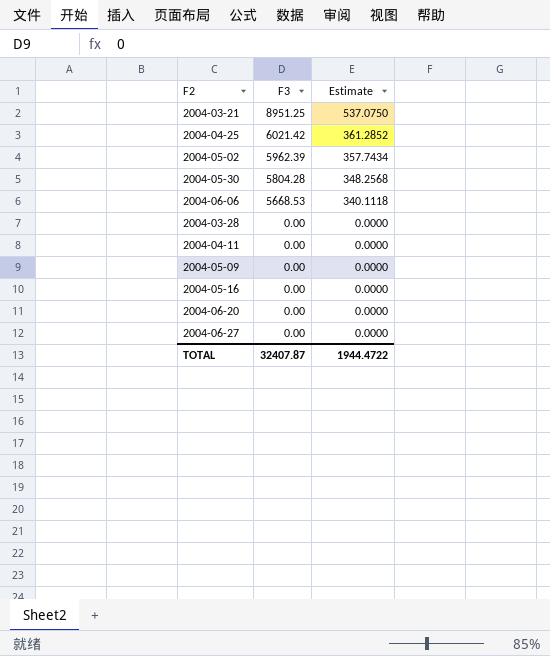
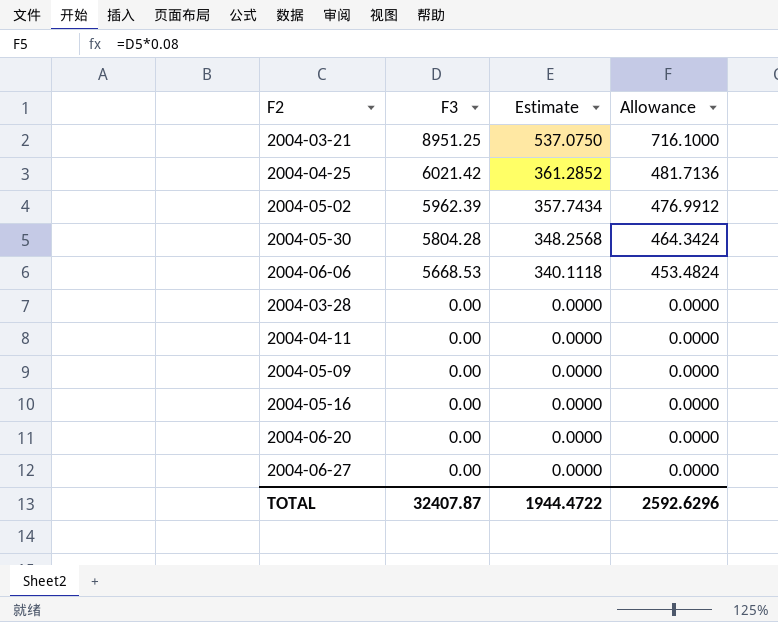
column Allowance | formula: none -> [F3] * 0.08

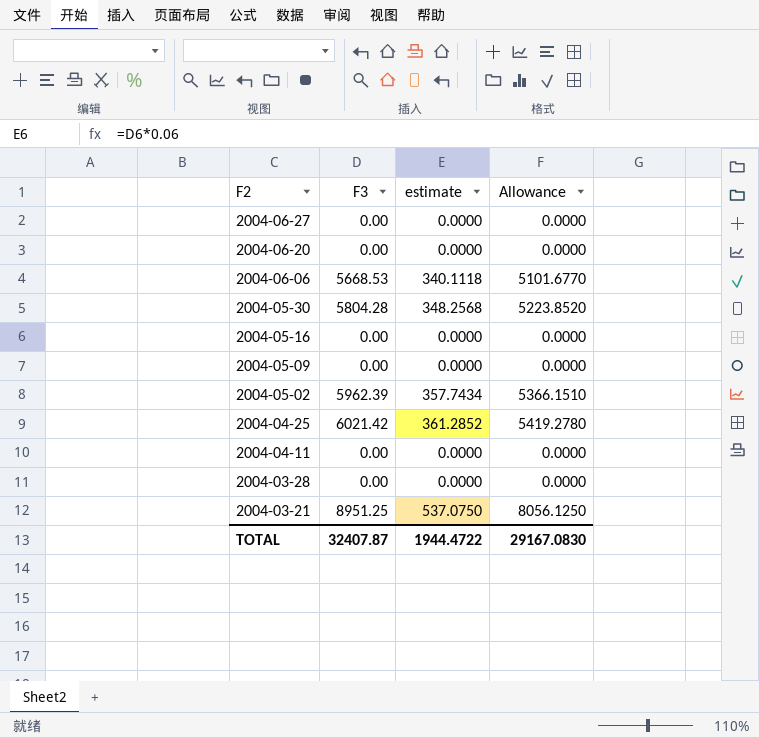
row order: F3 descending -> F2 descending
column name: Estimate -> estimate
column Allowance | formula: [F3] * 0.08 -> [F3] * 0.9
TOTAL | Allowance: 2592.6296 -> 29167.0830

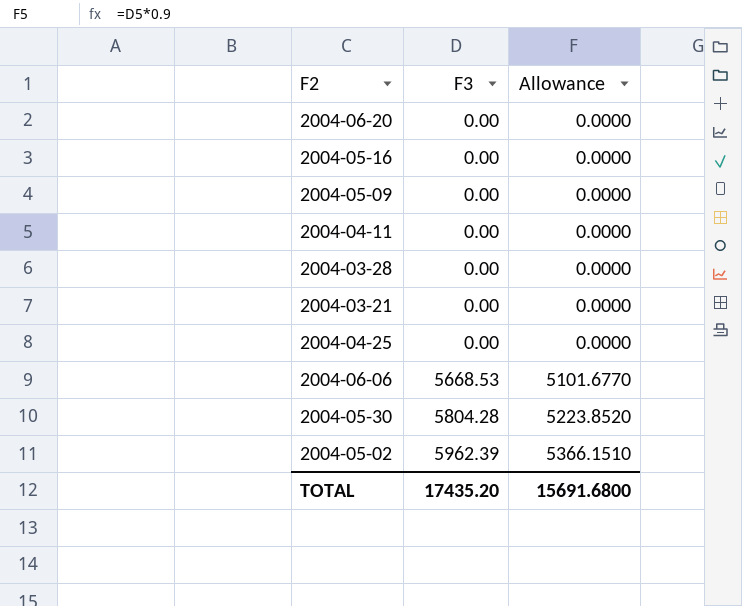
row order: F2 descending -> F3 ascending
column estimate | formula: [F3] * 0.06 -> none
row 2004-06-27: 0.00 | 0.0000 | 0.0000 -> none
2004-03-21 | F3: 8951.25 -> 0.00
2004-03-21 | Allowance: 8056.1250 -> 0.0000
2004-04-25 | F3: 6021.42 -> 0.00
2004-04-25 | Allowance: 5419.2780 -> 0.0000
TOTAL | F3: 32407.87 -> 17435.20
TOTAL | Allowance: 29167.0830 -> 15691.6800

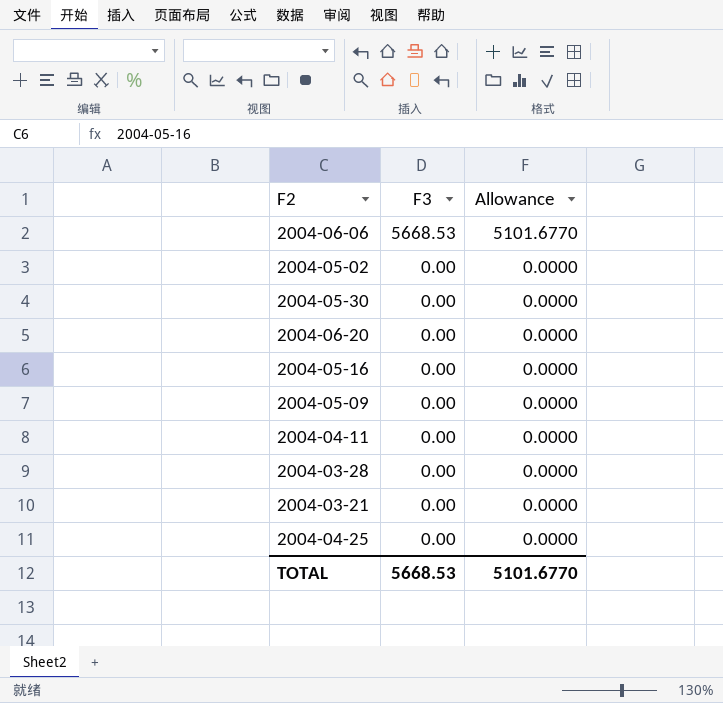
row order: F3 ascending -> F3 descending
2004-05-02 | F3: 5962.39 -> 0.00
2004-05-02 | Allowance: 5366.1510 -> 0.0000
2004-05-30 | F3: 5804.28 -> 0.00
2004-05-30 | Allowance: 5223.8520 -> 0.0000
TOTAL | F3: 17435.20 -> 5668.53
TOTAL | Allowance: 15691.6800 -> 5101.6770

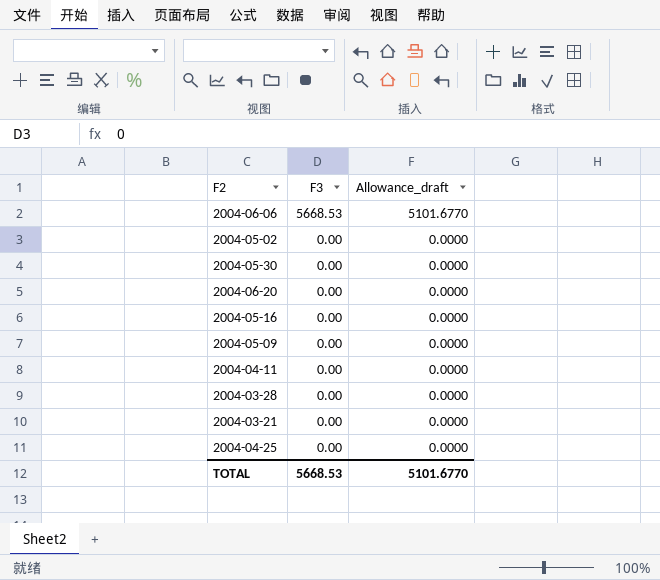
column name: Allowance -> Allowance_draft

